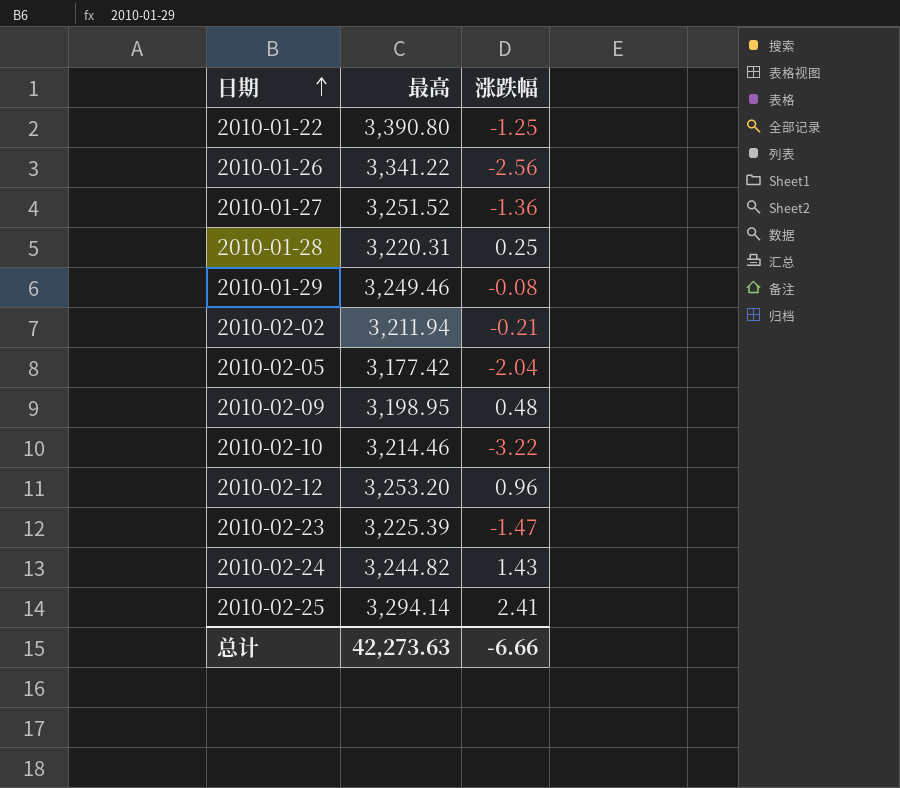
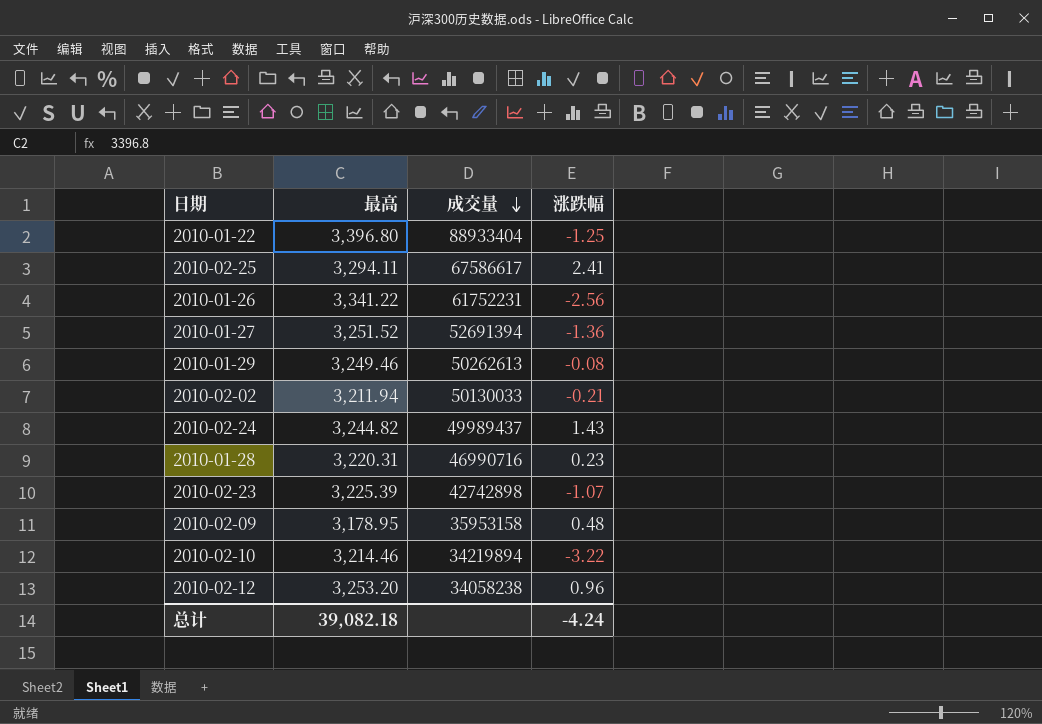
row order: 日期 ascending -> 成交量 descending
column 成交量 | position: none -> 3
row 2010-02-05: 3,177.42 | -2.04 -> none
2010-01-22 | 最高: 3,390.80 -> 3,396.80
2010-02-25 | 最高: 3,294.14 -> 3,294.11
2010-01-28 | 涨跌幅: 0.25 -> 0.23
2010-02-23 | 涨跌幅: -1.47 -> -1.07
2010-02-09 | 最高: 3,198.95 -> 3,178.95
总计 | 最高: 42,273.63 -> 39,082.18
总计 | 涨跌幅: -6.66 -> -4.24

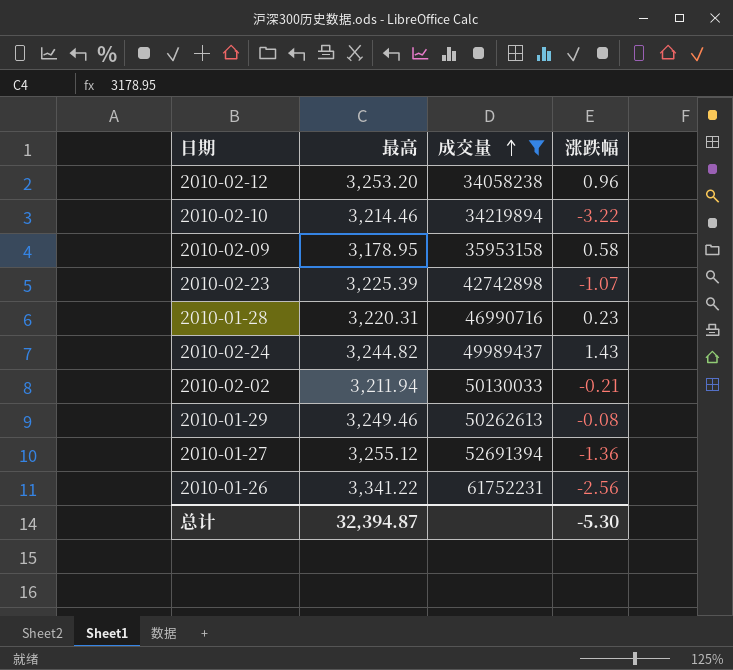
filter: none -> 成交量 <= 61752231
row order: 成交量 descending -> 成交量 ascending
2010-02-09 | 涨跌幅: 0.48 -> 0.58
2010-01-27 | 最高: 3,251.52 -> 3,255.12
总计 | 最高: 39,082.18 -> 32,394.87
总计 | 涨跌幅: -4.24 -> -5.30

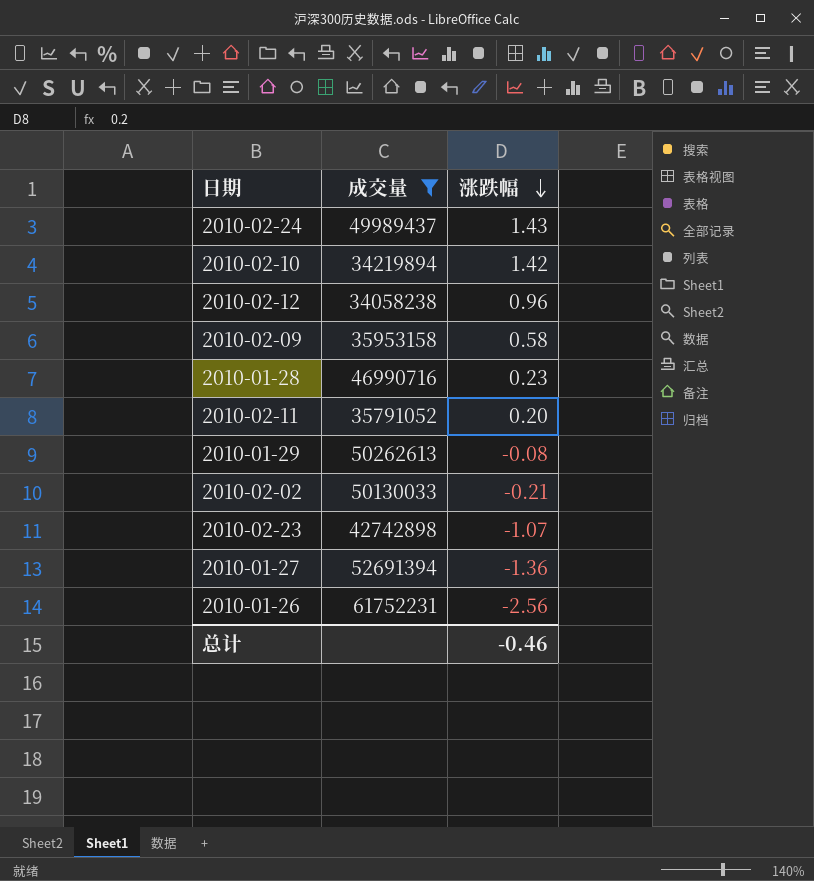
row order: 成交量 ascending -> 涨跌幅 descending
column 最高 | position: 2 -> none
2010-02-10 | 涨跌幅: -3.22 -> 1.42
row 2010-02-11: none -> 35791052 | 0.20
总计 | 涨跌幅: -5.30 -> -0.46

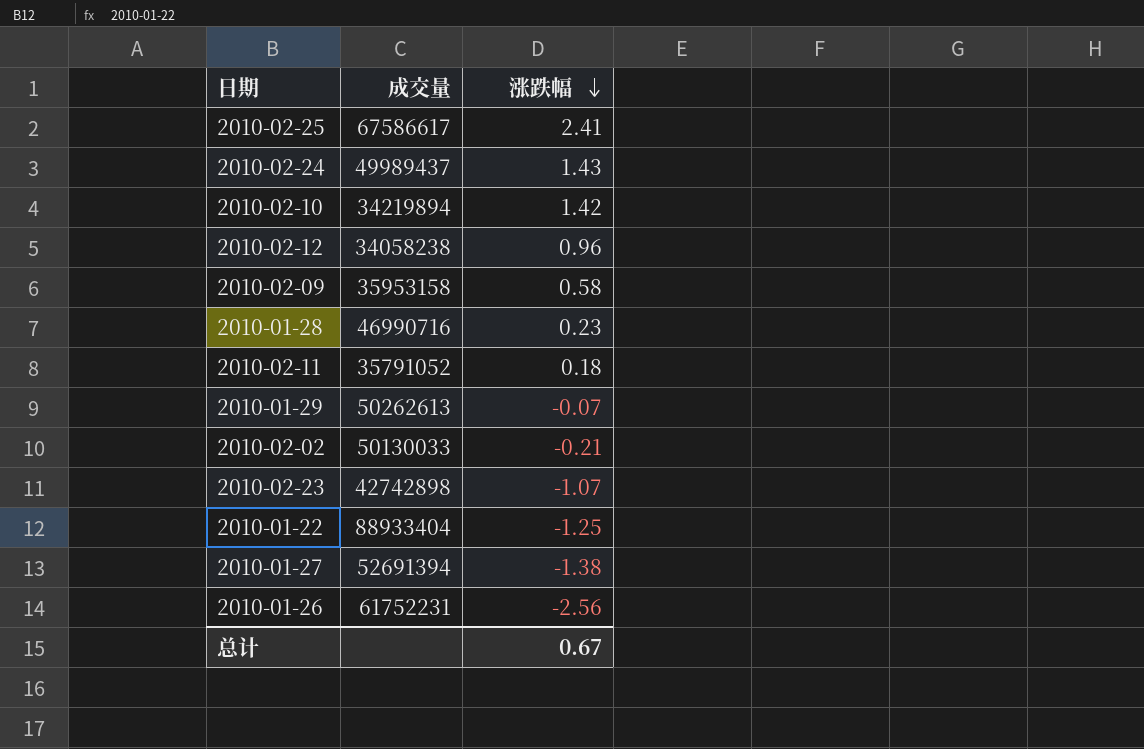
filter: 成交量 <= 61752231 -> none
2010-02-11 | 涨跌幅: 0.20 -> 0.18
2010-01-29 | 涨跌幅: -0.08 -> -0.07
2010-01-27 | 涨跌幅: -1.36 -> -1.38
总计 | 涨跌幅: -0.46 -> 0.67

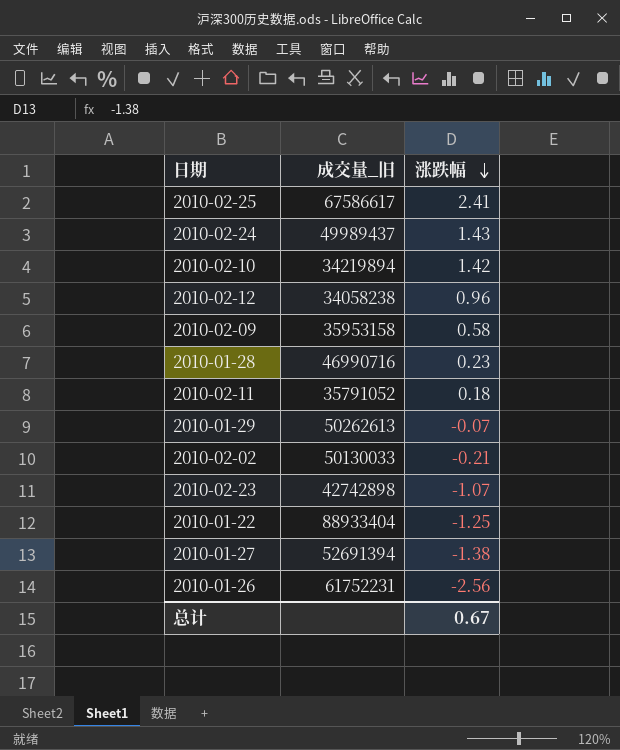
column name: 成交量 -> 成交量_旧

